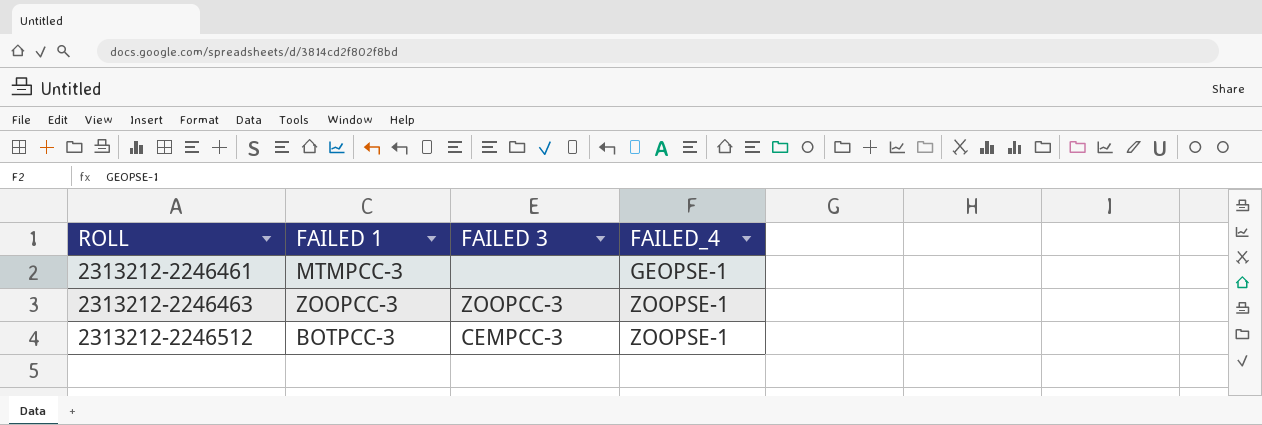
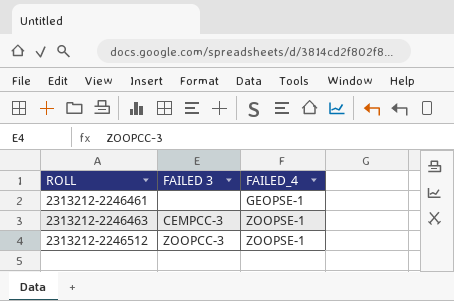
column FAILED 1 | position: 2 -> none
2313212-2246463 | FAILED 3: ZOOPCC-3 -> CEMPCC-3
2313212-2246512 | FAILED 3: CEMPCC-3 -> ZOOPCC-3

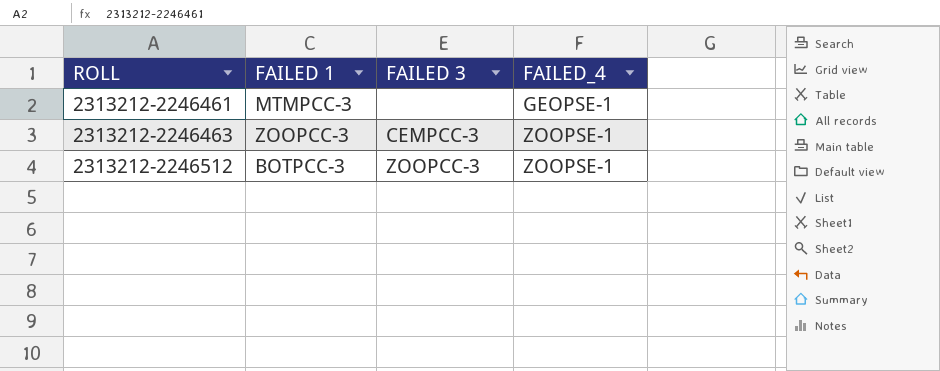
column FAILED 1 | position: none -> 2

